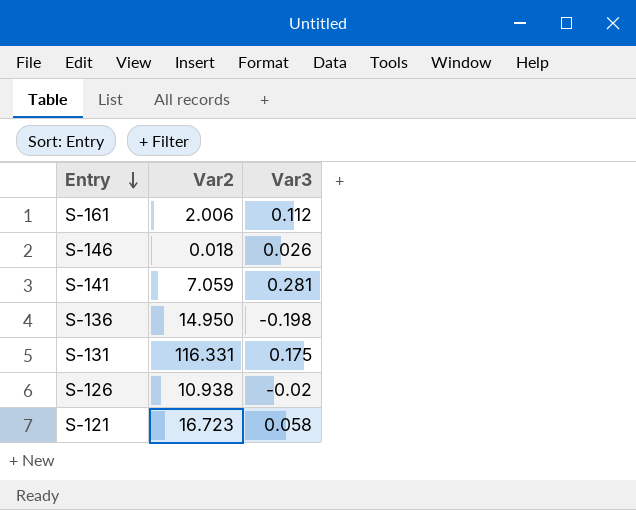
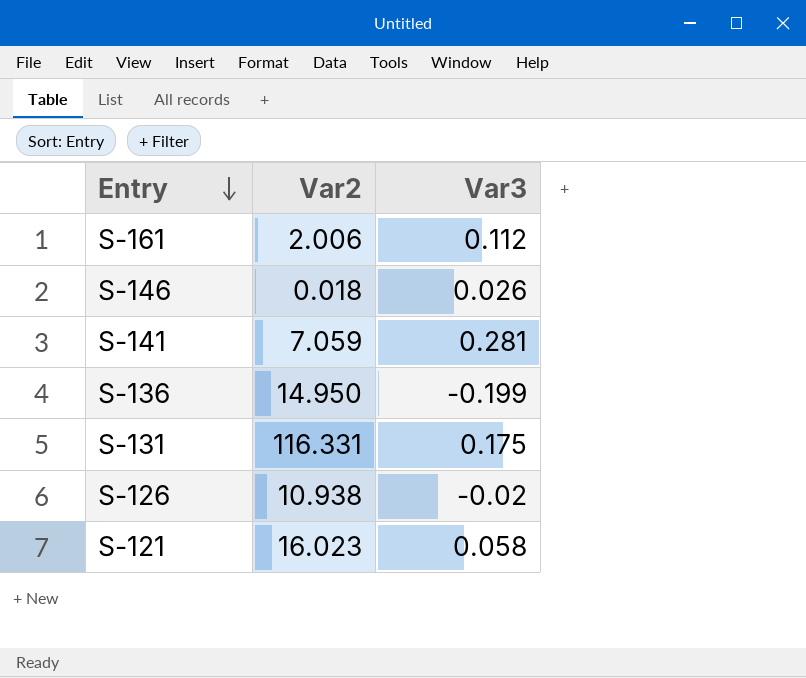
S-136 | Var3: -0.198 -> -0.199
S-121 | Var2: 16.723 -> 16.023

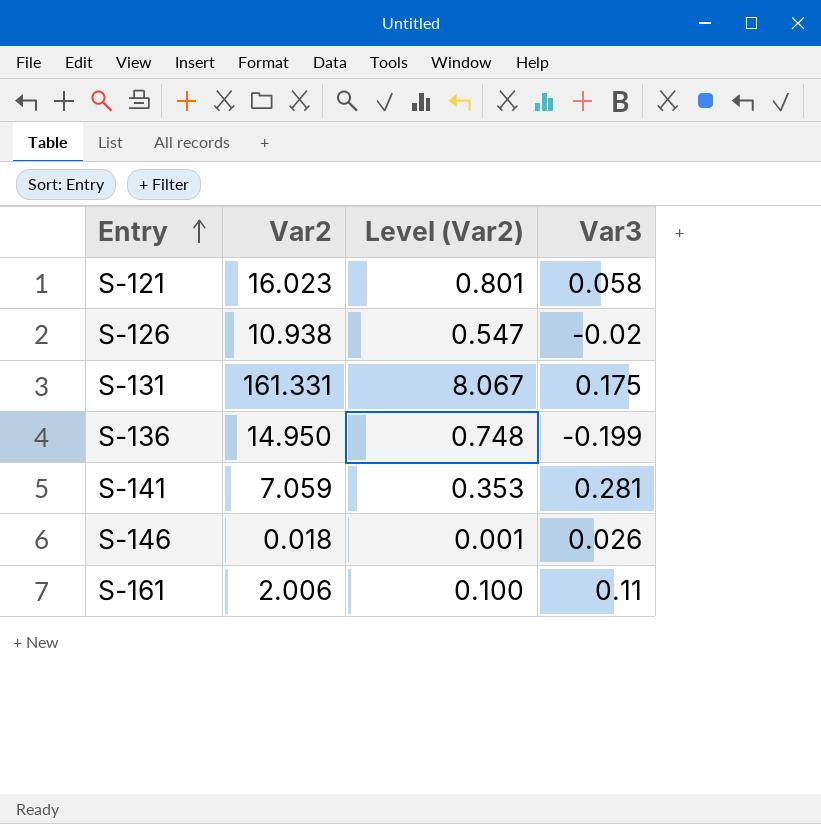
row order: Entry descending -> Entry ascending
column Level (Var2) | formula: none -> [Var2] * 0.05
S-131 | Var2: 116.331 -> 161.331
S-161 | Var3: 0.112 -> 0.11

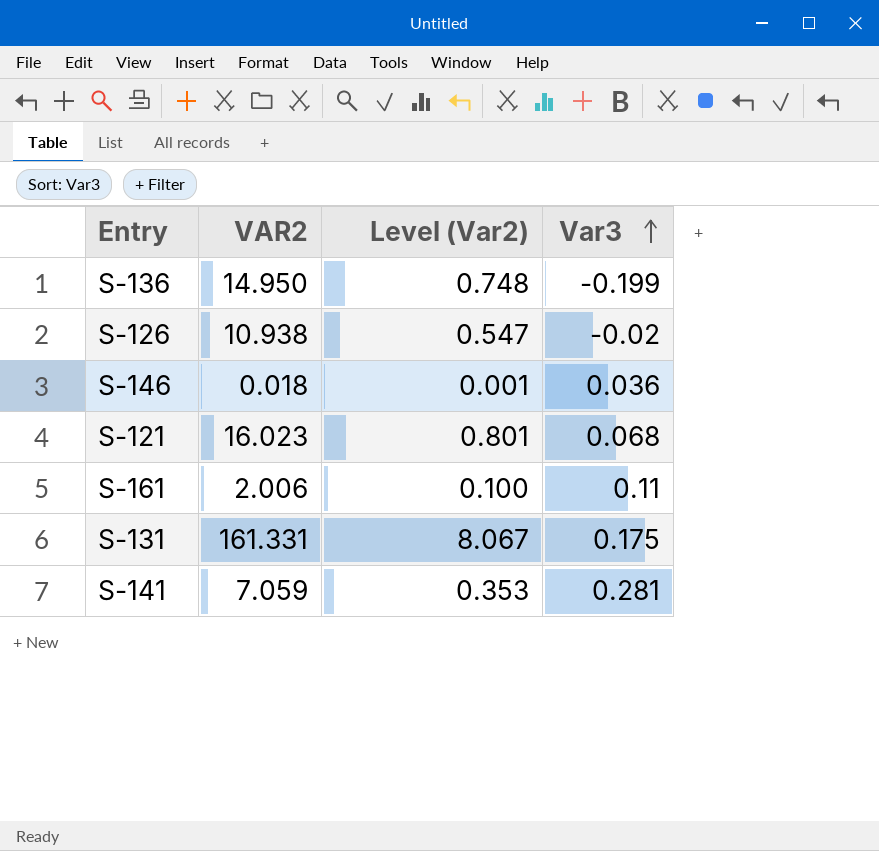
row order: Entry ascending -> Var3 ascending
column name: Var2 -> VAR2
S-146 | Var3: 0.026 -> 0.036
S-121 | Var3: 0.058 -> 0.068

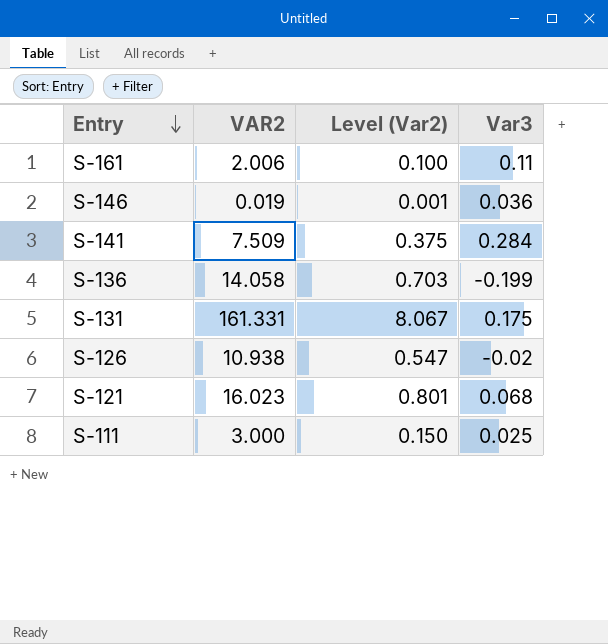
row order: Var3 ascending -> Entry descending
S-146 | VAR2: 0.018 -> 0.019
S-141 | VAR2: 7.059 -> 7.509
S-141 | Level (Var2): 0.353 -> 0.375
S-141 | Var3: 0.281 -> 0.284
S-136 | VAR2: 14.950 -> 14.058
S-136 | Level (Var2): 0.748 -> 0.703
row S-111: none -> 3.000 | 0.150 | 0.025

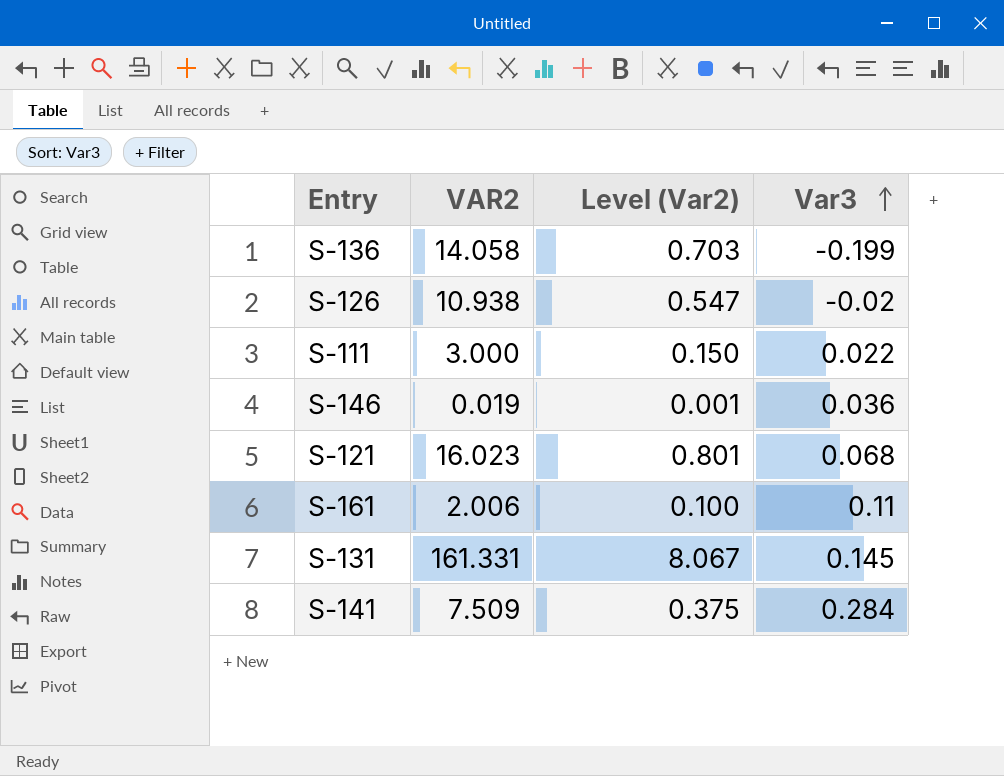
row order: Entry descending -> Var3 ascending
S-111 | Var3: 0.025 -> 0.022
S-131 | Var3: 0.175 -> 0.145

